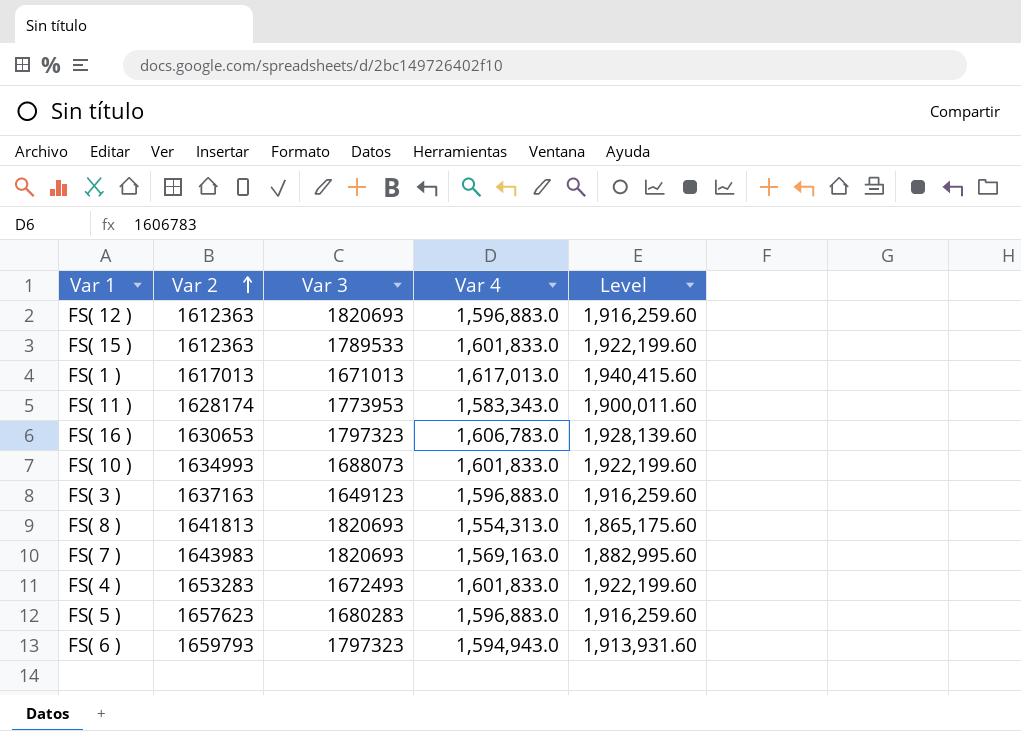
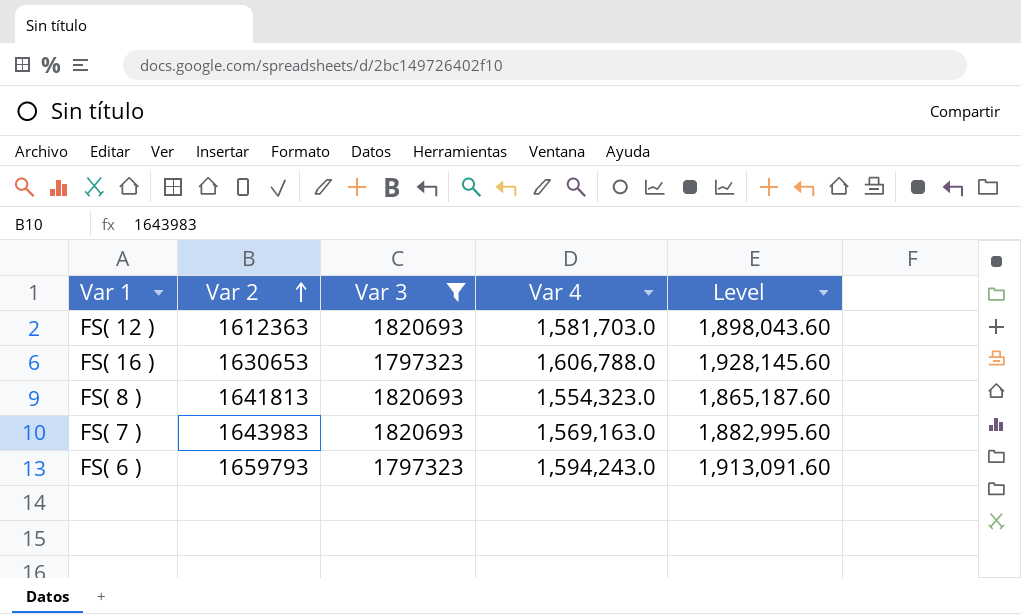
filter: none -> Var 3 >= 1797323
FS( 12 ) | Var 4: 1,596,883.0 -> 1,581,703.0
FS( 12 ) | Level: 1,916,259.60 -> 1,898,043.60
FS( 16 ) | Var 4: 1,606,783.0 -> 1,606,788.0
FS( 16 ) | Level: 1,928,139.60 -> 1,928,145.60
FS( 8 ) | Var 4: 1,554,313.0 -> 1,554,323.0
FS( 8 ) | Level: 1,865,175.60 -> 1,865,187.60
FS( 6 ) | Var 4: 1,594,943.0 -> 1,594,243.0
FS( 6 ) | Level: 1,913,931.60 -> 1,913,091.60

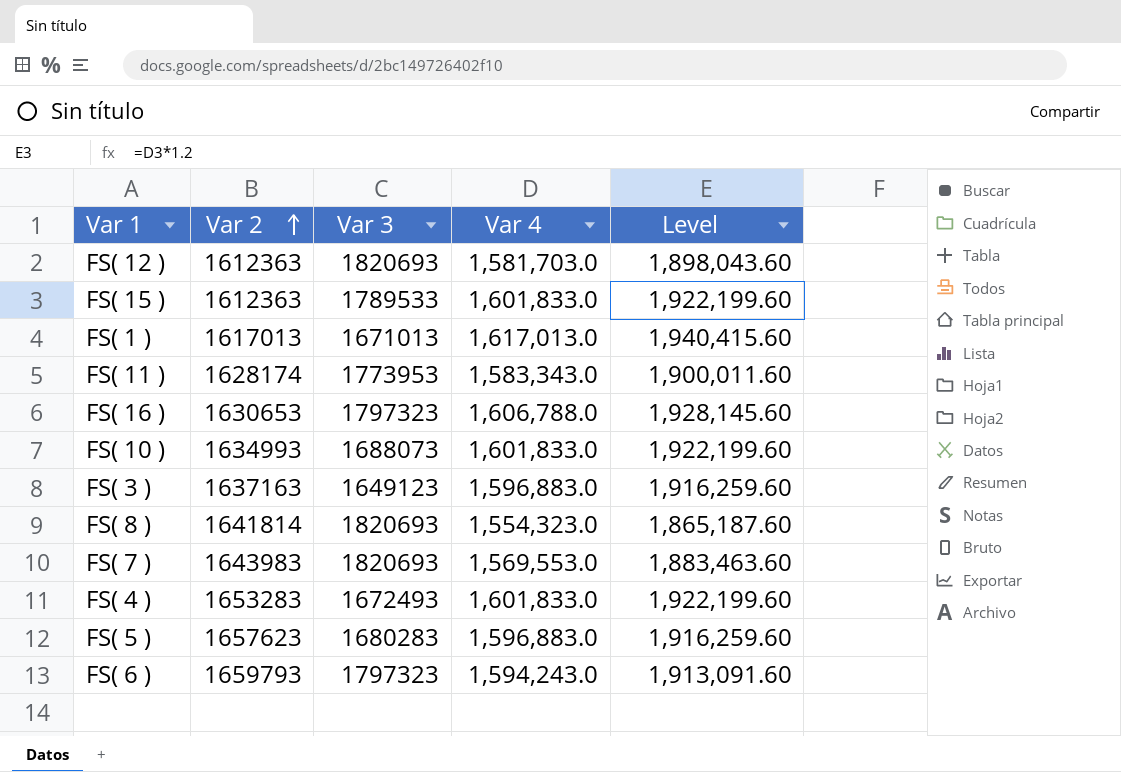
filter: Var 3 >= 1797323 -> none
FS( 8 ) | Var 2: 1641813 -> 1641814
FS( 7 ) | Var 4: 1,569,163.0 -> 1,569,553.0
FS( 7 ) | Level: 1,882,995.60 -> 1,883,463.60

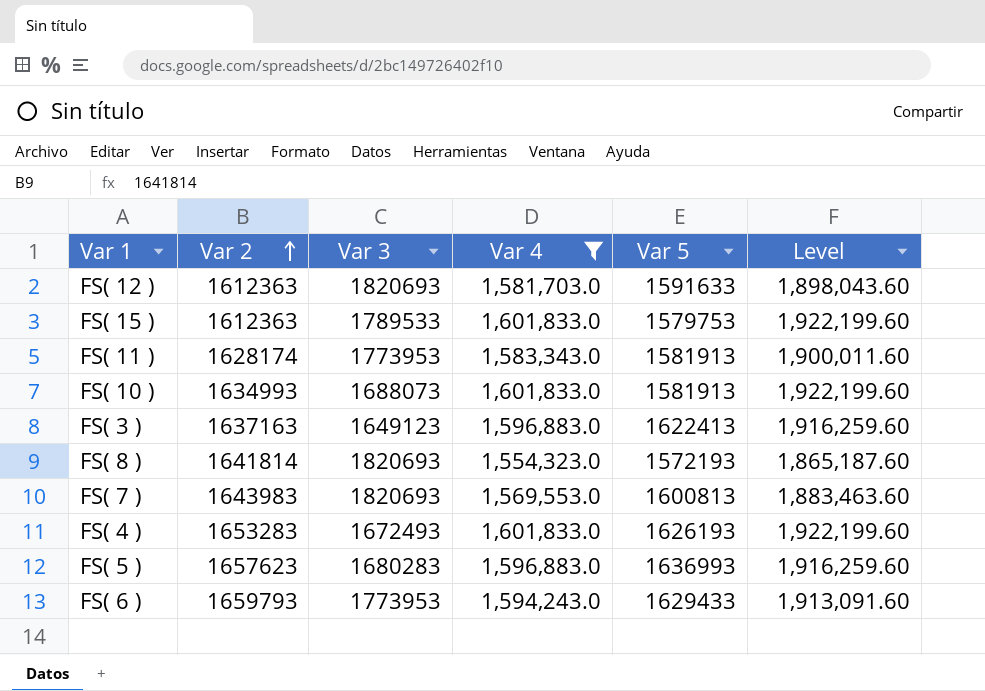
filter: none -> Var 4 <= 1,601,833.0
column Var 5 | position: none -> 5
FS( 6 ) | Var 3: 1797323 -> 1773953

